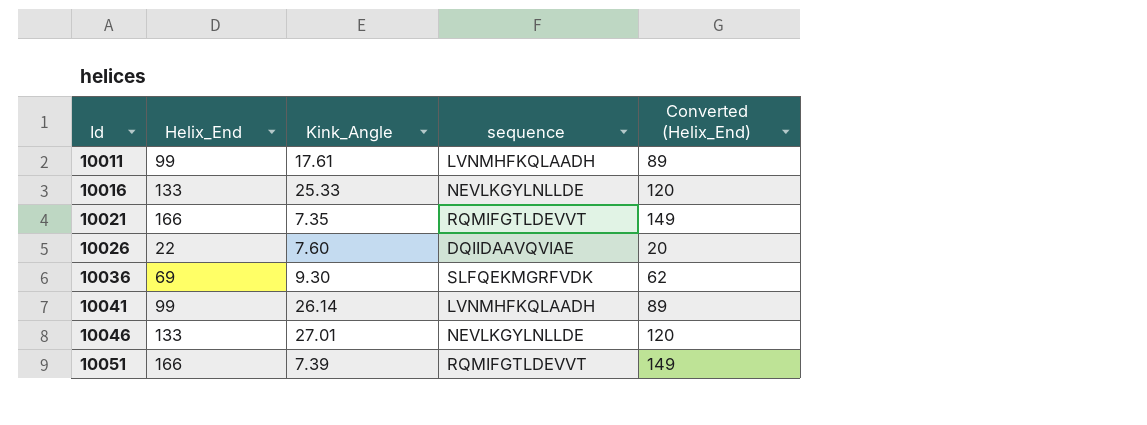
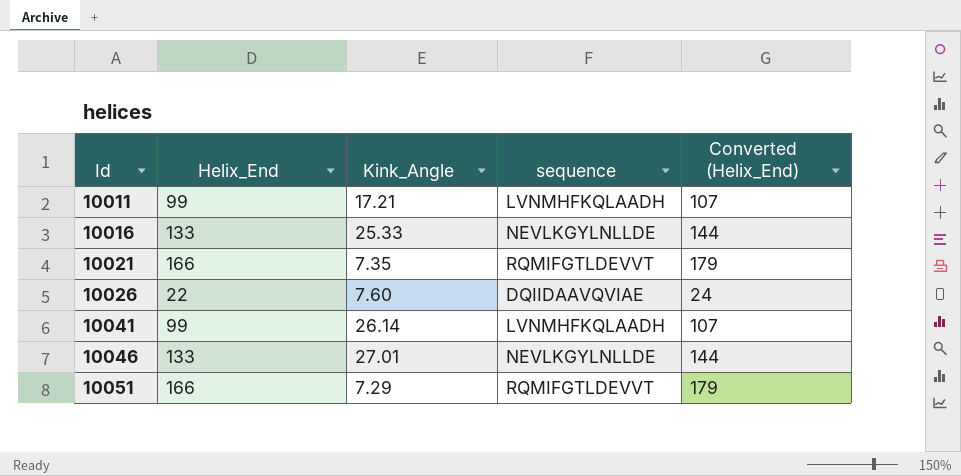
column Converted (Helix_End) | formula: [Helix_End] * 0.9 -> [Helix_End] * 1.08
row 10036: 69 | 9.30 | SLFQEKMGRFVDK | 62 -> none
10011 | Kink_Angle: 17.61 -> 17.21
10051 | Kink_Angle: 7.39 -> 7.29

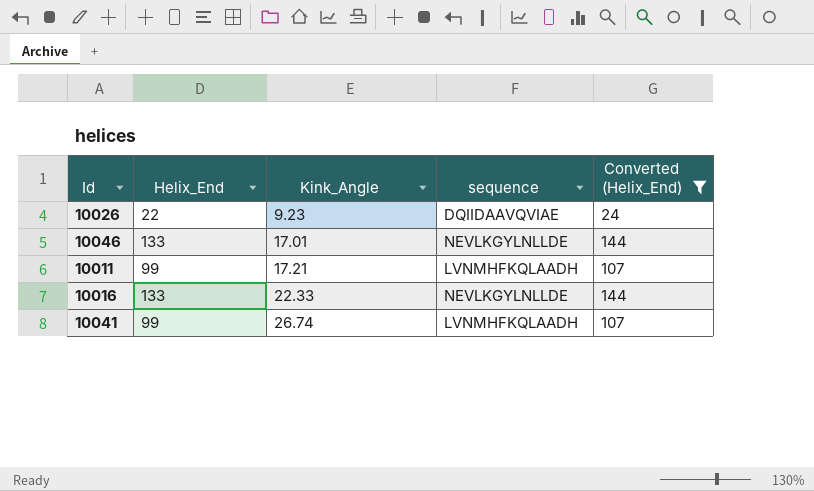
filter: none -> Converted (Helix_End) != 179
row order: Id ascending -> Kink_Angle ascending
10026 | Kink_Angle: 7.60 -> 9.23
10046 | Kink_Angle: 27.01 -> 17.01
10016 | Kink_Angle: 25.33 -> 22.33
10041 | Kink_Angle: 26.14 -> 26.74

